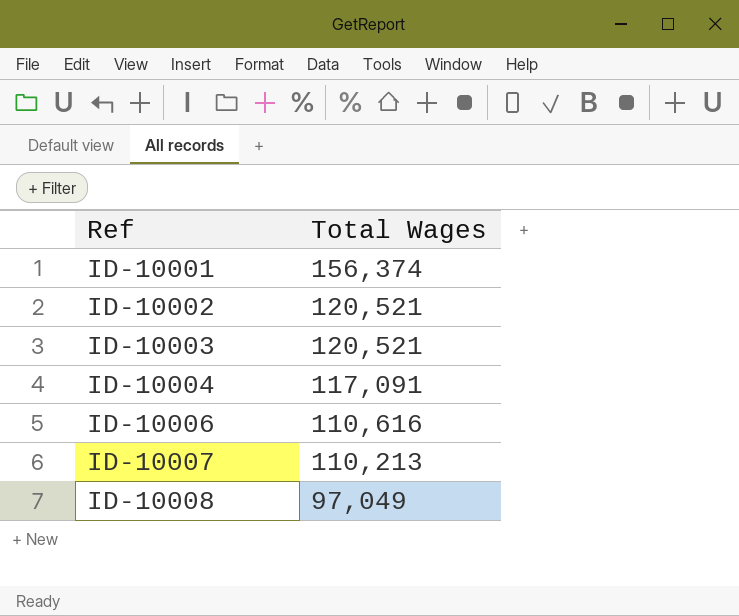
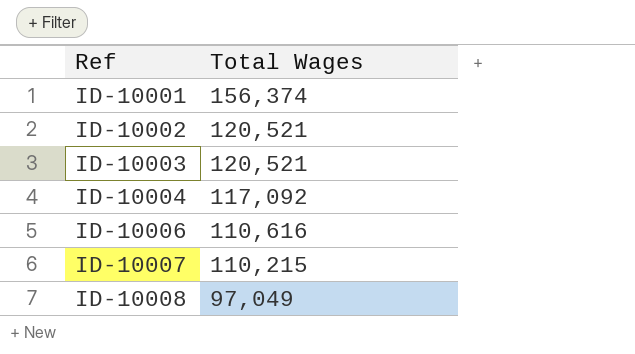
ID-10004 | Total Wages: 117,091 -> 117,092
ID-10007 | Total Wages: 110,213 -> 110,215

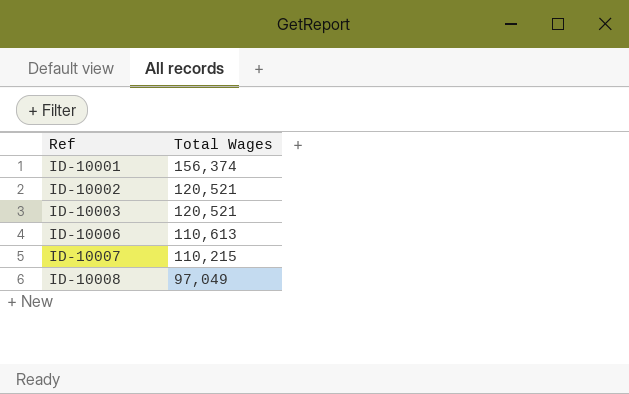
row ID-10004: 117,092 -> none
ID-10006 | Total Wages: 110,616 -> 110,613

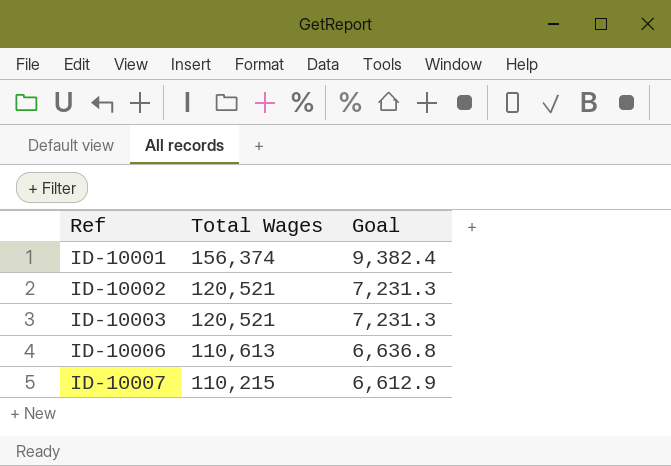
column Goal | formula: none -> [Total Wages] * 0.06
row ID-10008: 97,049 -> none

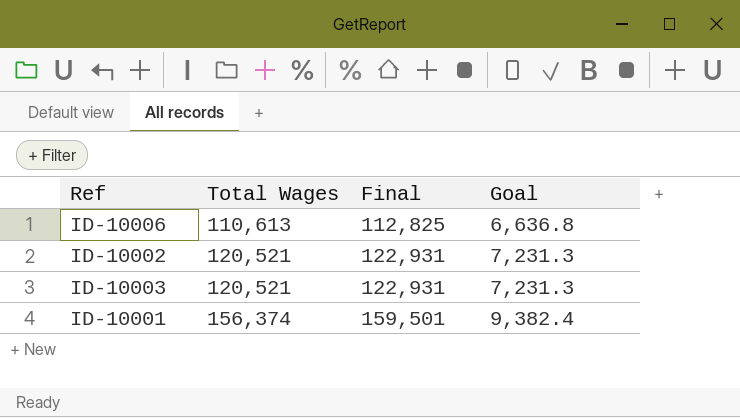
row order: Ref ascending -> Total Wages ascending
column Final | formula: none -> [Total Wages] * 1.02
row ID-10007: 110,215 | 6,612.9 -> none

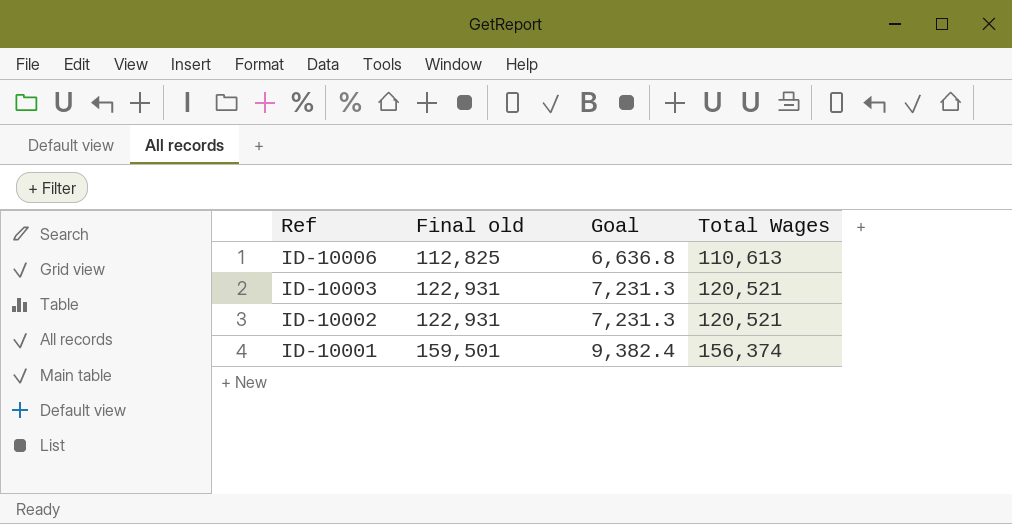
row order: Total Wages ascending -> Ref descending
column name: Final -> Final old
column Total Wages | position: 2 -> 4

